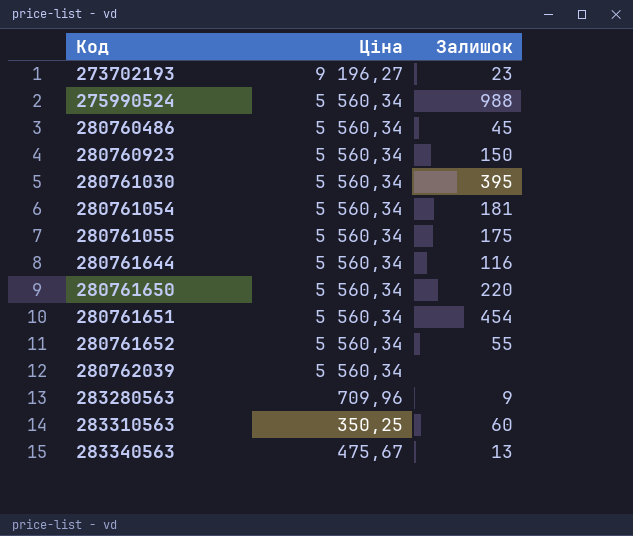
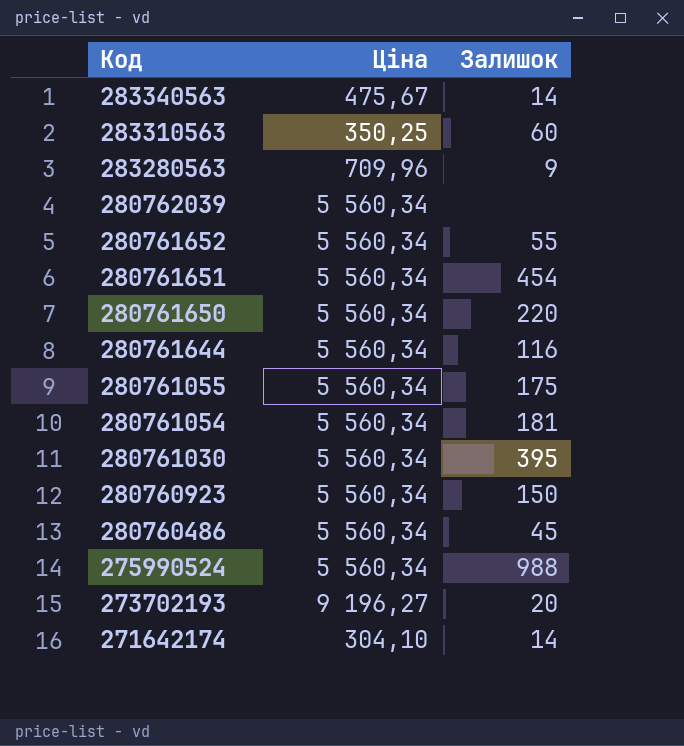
row order: Код ascending -> Код descending
283340563 | Залишок: 13 -> 14
273702193 | Залишок: 23 -> 20
row 271642174: none -> 304,10 | 14

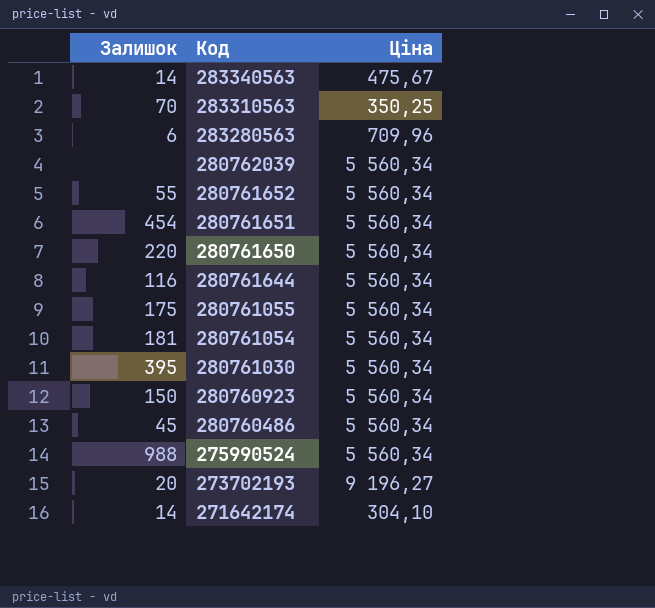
column Залишок | position: 3 -> 1
283310563 | Залишок: 60 -> 70
283280563 | Залишок: 9 -> 6

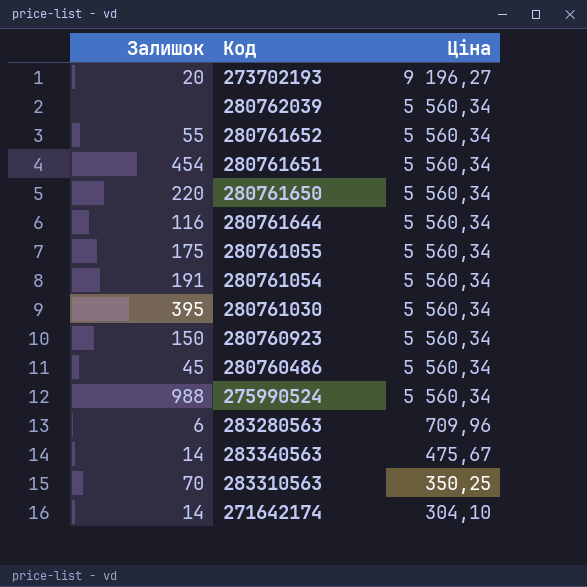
row order: Код descending -> Ціна descending
280761054 | Залишок: 181 -> 191

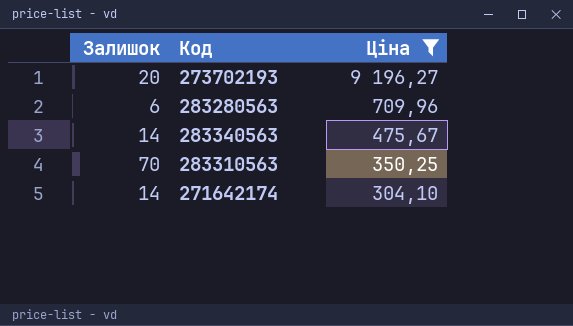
filter: none -> Ціна != 5 560,34

